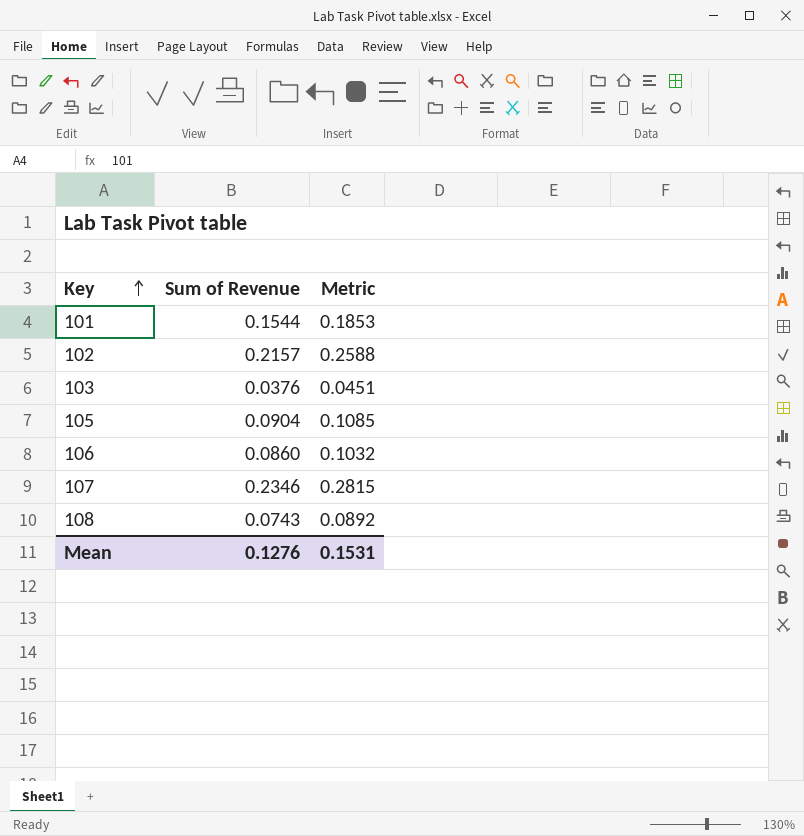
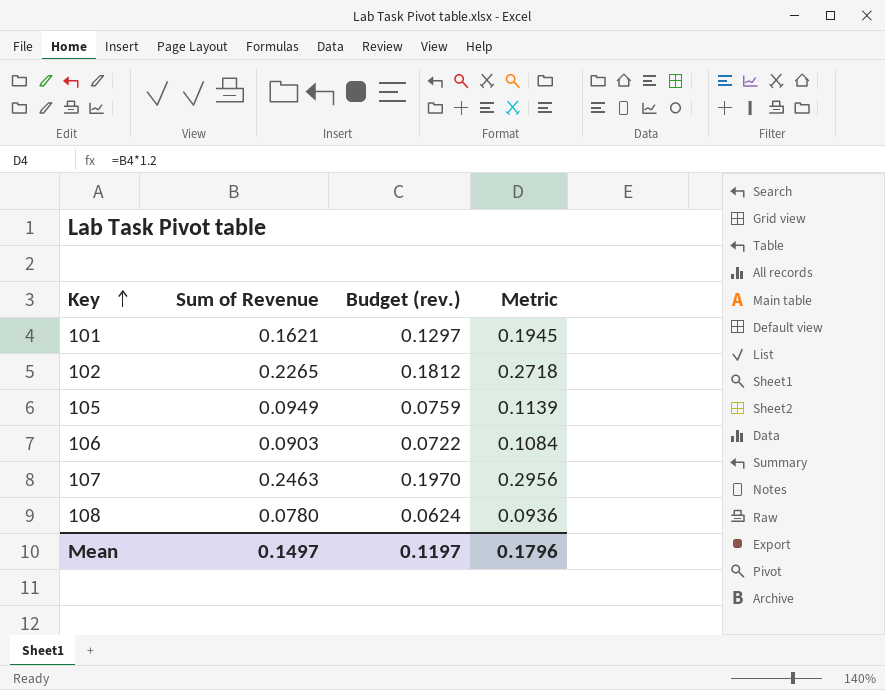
column Budget (rev.) | formula: none -> [Sum of Revenue] * 0.8
row 103: 0.0376 | 0.0451 -> none
101 | Sum of Revenue: 0.1544 -> 0.1621
101 | Metric: 0.1853 -> 0.1945
102 | Sum of Revenue: 0.2157 -> 0.2265
102 | Metric: 0.2588 -> 0.2718
105 | Sum of Revenue: 0.0904 -> 0.0949
105 | Metric: 0.1085 -> 0.1139
106 | Sum of Revenue: 0.0860 -> 0.0903
106 | Metric: 0.1032 -> 0.1084
107 | Sum of Revenue: 0.2346 -> 0.2463
107 | Metric: 0.2815 -> 0.2956
108 | Sum of Revenue: 0.0743 -> 0.0780
108 | Metric: 0.0892 -> 0.0936
Mean | Sum of Revenue: 0.1276 -> 0.1497
Mean | Metric: 0.1531 -> 0.1796

